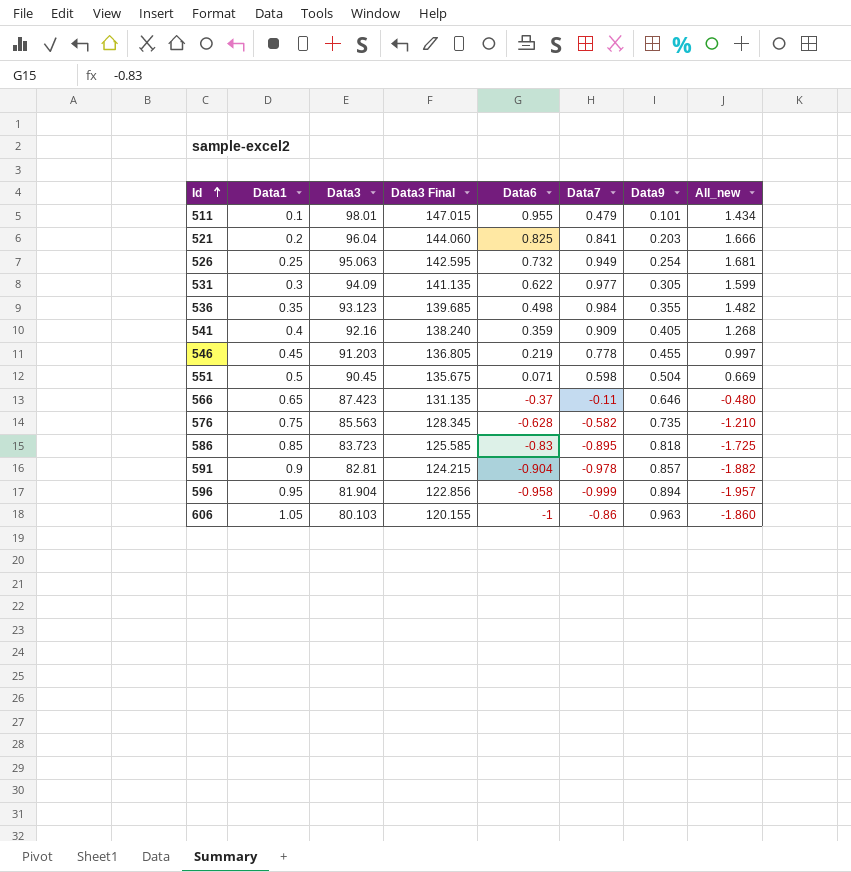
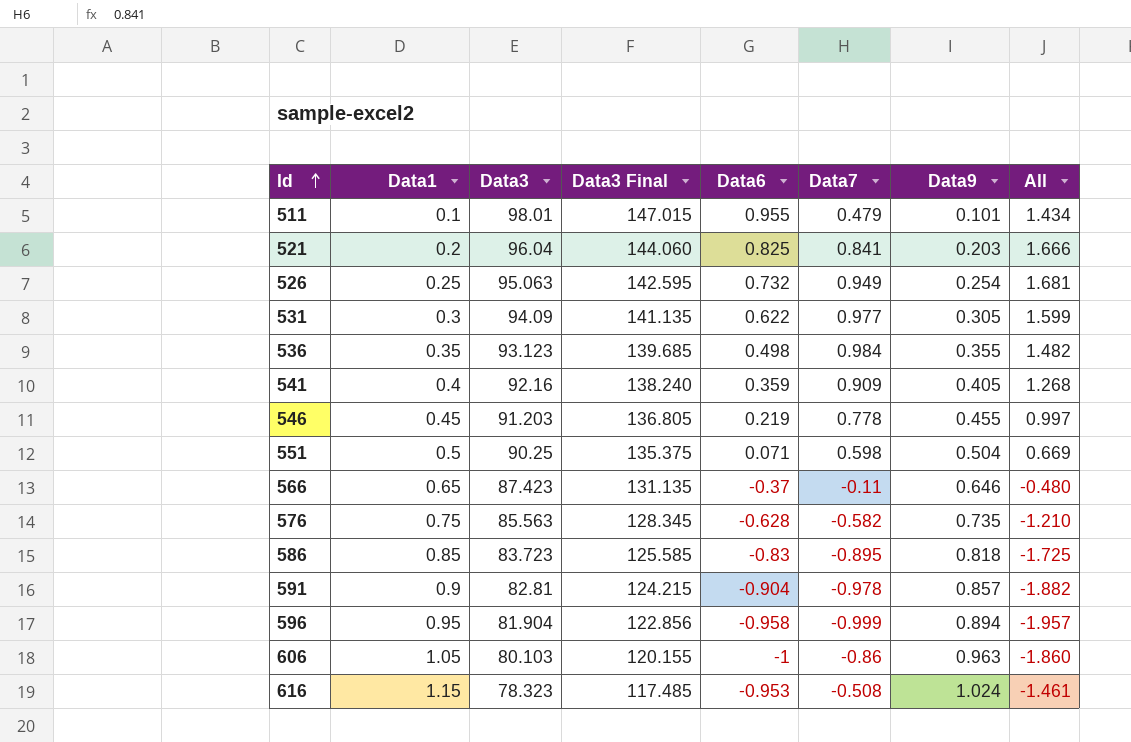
column name: All_new -> All
551 | Data3: 90.45 -> 90.25
551 | Data3 Final: 135.675 -> 135.375
row 616: none -> 1.15 | 78.323 | 117.485 | -0.953 | -0.508 | 1.024 | -1.461

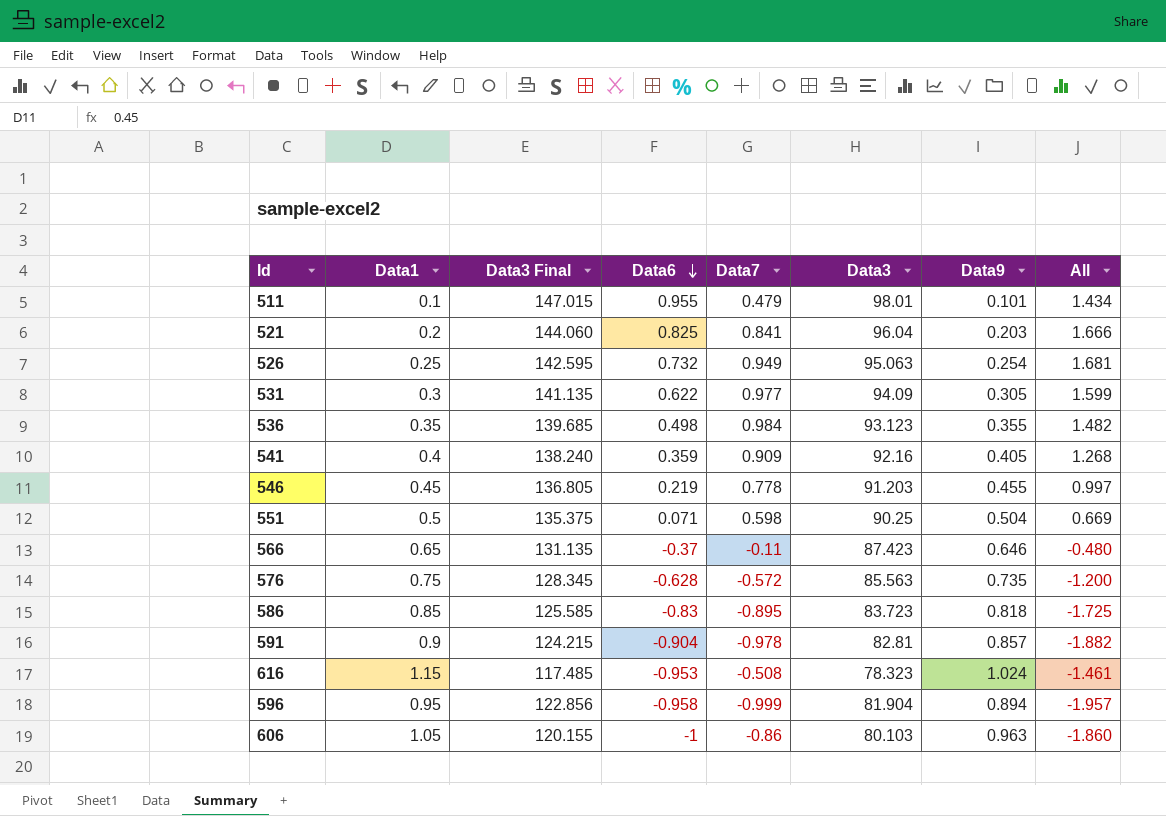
row order: Id ascending -> Data6 descending
column Data3 | position: 3 -> 6
576 | Data7: -0.582 -> -0.572
576 | All: -1.210 -> -1.200

